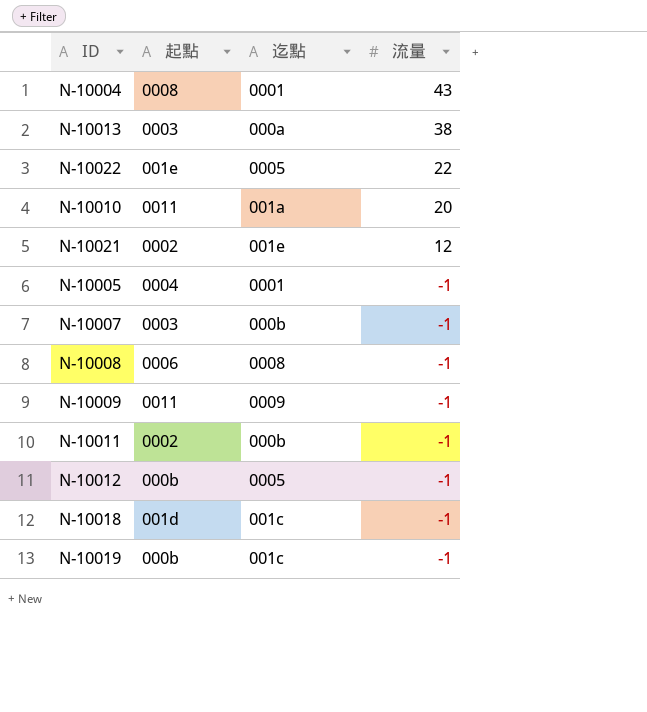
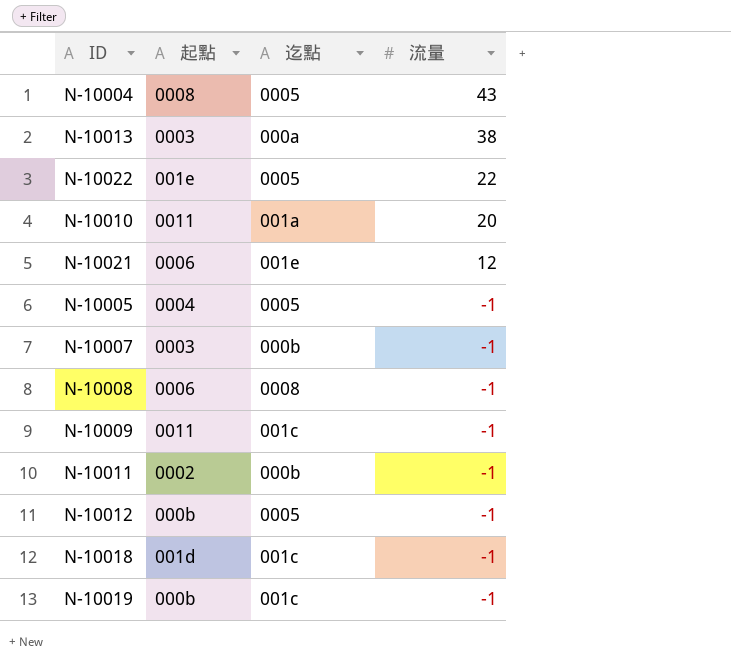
N-10004 | 迄點: 0001 -> 0005
N-10021 | 起點: 0002 -> 0006
N-10005 | 迄點: 0001 -> 0005
N-10009 | 迄點: 0009 -> 001c

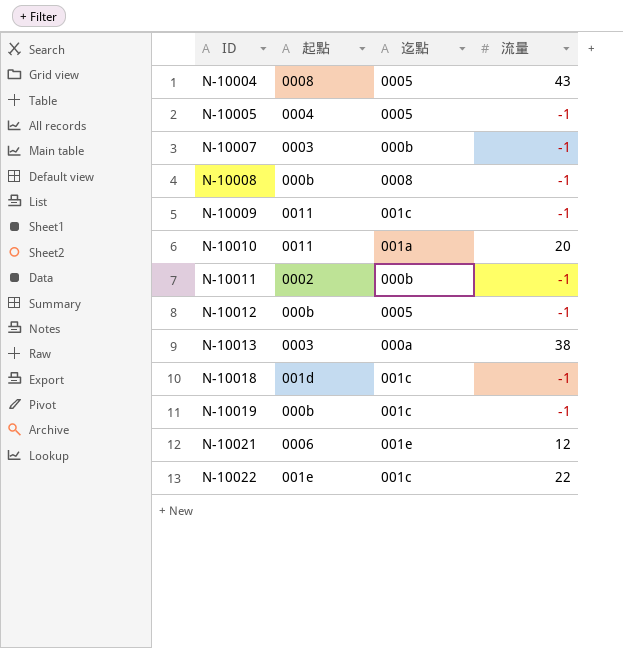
row order: 流量 descending -> ID ascending
N-10008 | 起點: 0006 -> 000b
N-10022 | 迄點: 0005 -> 001c

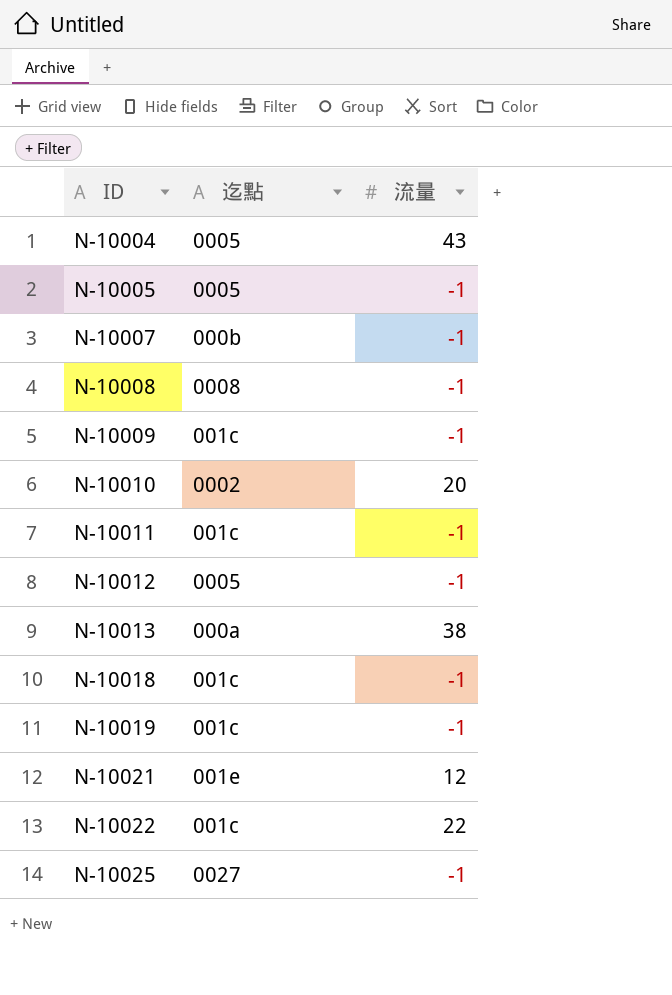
column 起點 | position: 2 -> none
N-10010 | 迄點: 001a -> 0002
N-10011 | 迄點: 000b -> 001c
row N-10025: none -> 0027 | -1

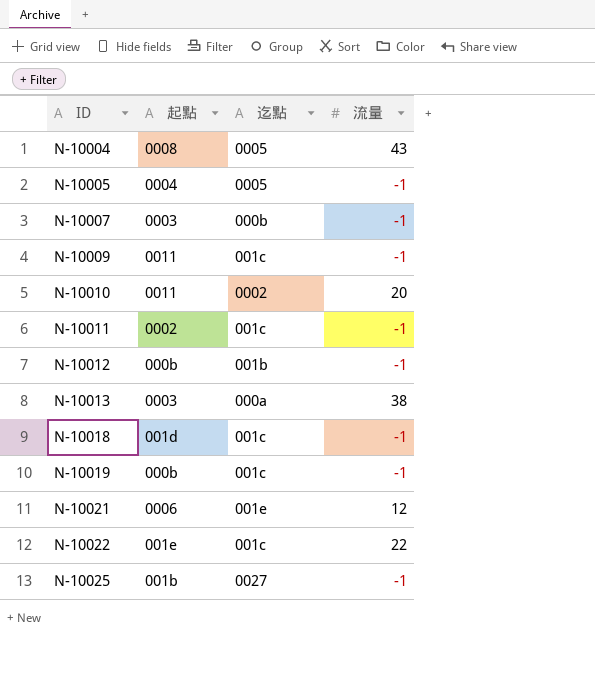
column 起點 | position: none -> 2
row N-10008: 0008 | -1 -> none
N-10012 | 迄點: 0005 -> 001b

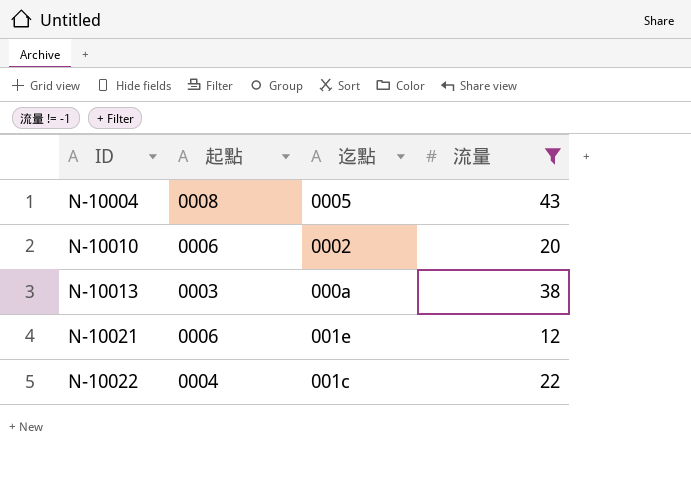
filter: none -> 流量 != -1
N-10010 | 起點: 0011 -> 0006
N-10022 | 起點: 001e -> 0004

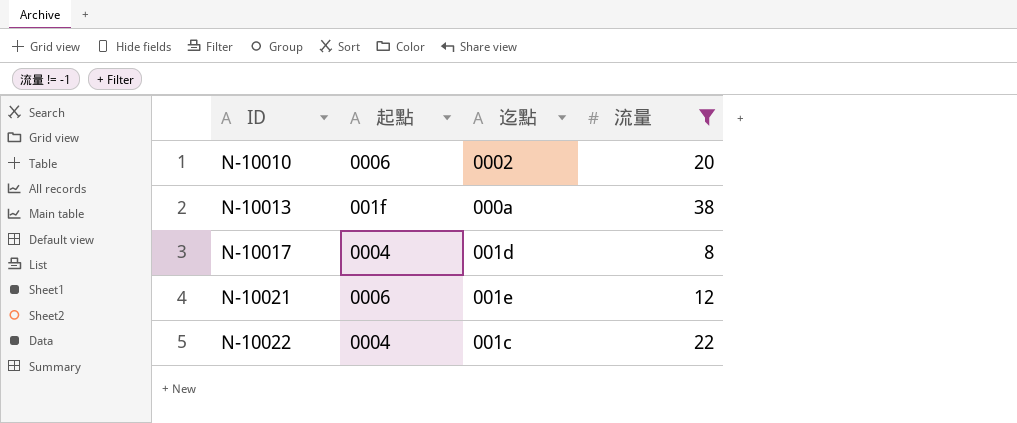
row N-10004: 0008 | 0005 | 43 -> none
N-10013 | 起點: 0003 -> 001f
row N-10017: none -> 0004 | 001d | 8

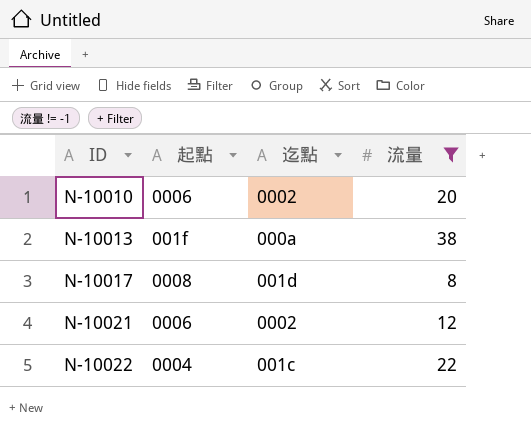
N-10017 | 起點: 0004 -> 0008
N-10021 | 迄點: 001e -> 0002

